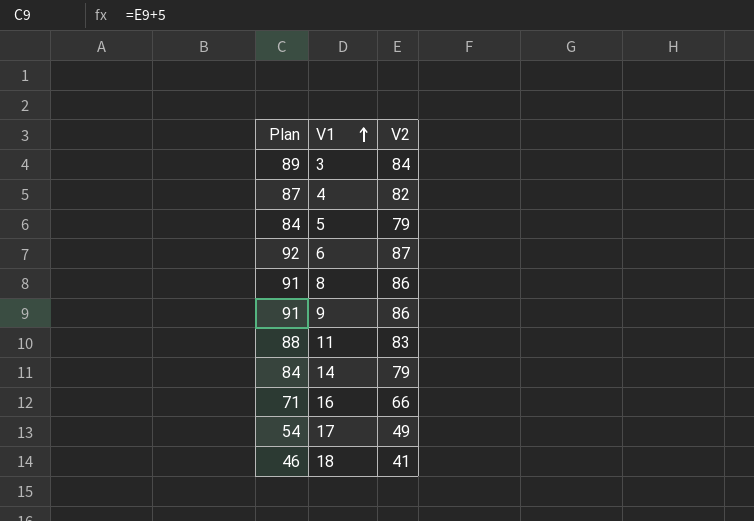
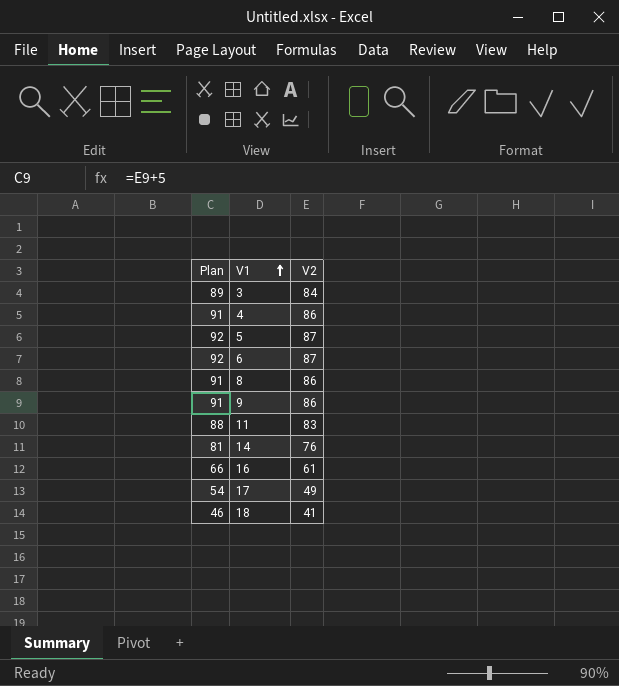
4 | Plan: 87 -> 91
4 | V2: 82 -> 86
5 | Plan: 84 -> 92
5 | V2: 79 -> 87
14 | Plan: 84 -> 81
14 | V2: 79 -> 76
16 | Plan: 71 -> 66
16 | V2: 66 -> 61

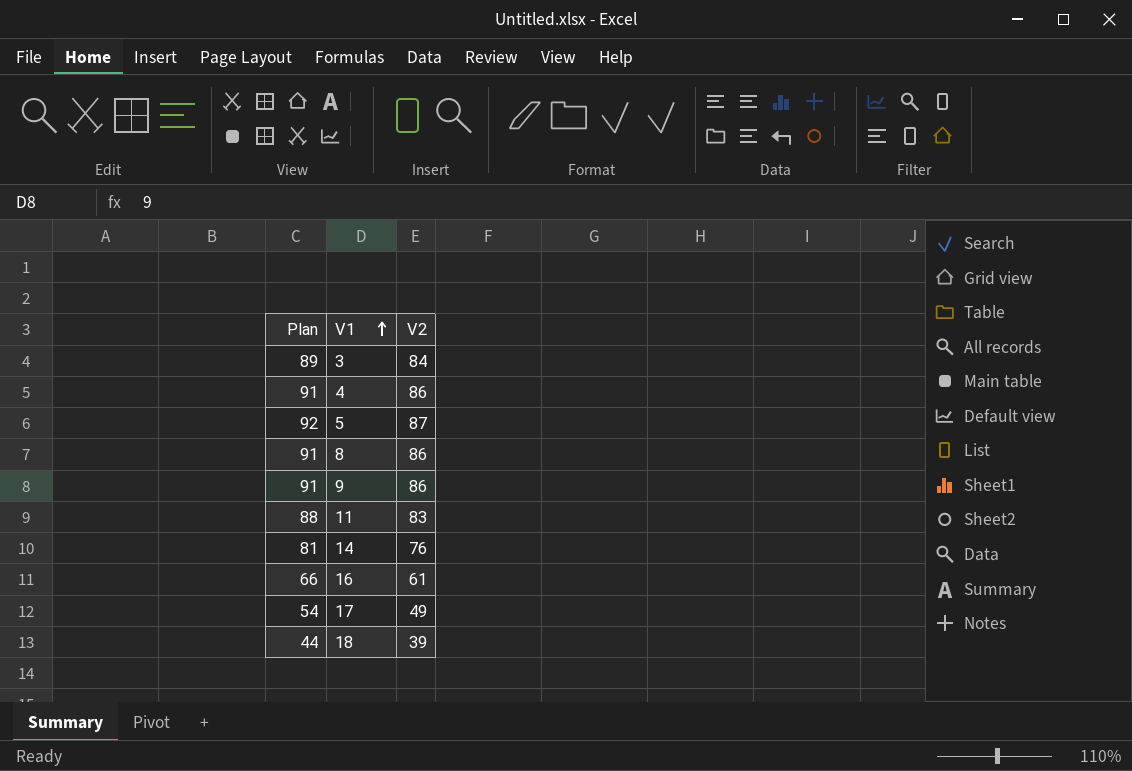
row 6: 92 | 87 -> none
18 | Plan: 46 -> 44
18 | V2: 41 -> 39

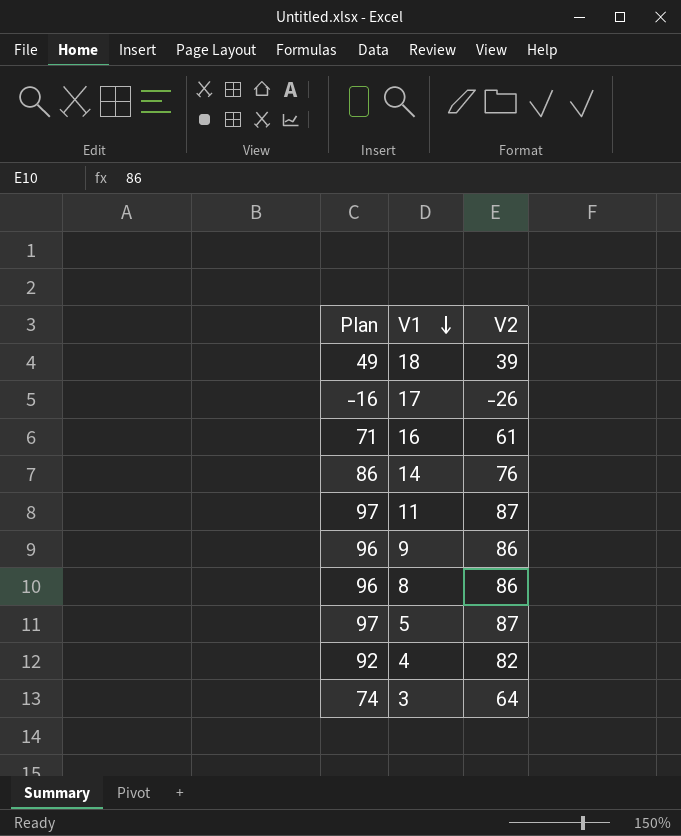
row order: V1 ascending -> V1 descending
column Plan | formula: [V2] + 5 -> [V2] + 10
17 | V2: 49 -> -26
11 | V2: 83 -> 87
4 | V2: 86 -> 82
3 | V2: 84 -> 64

